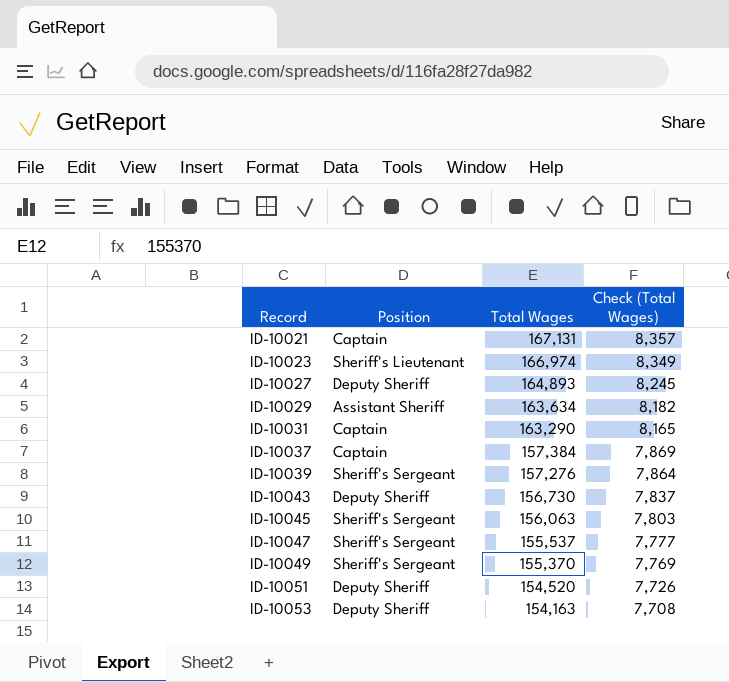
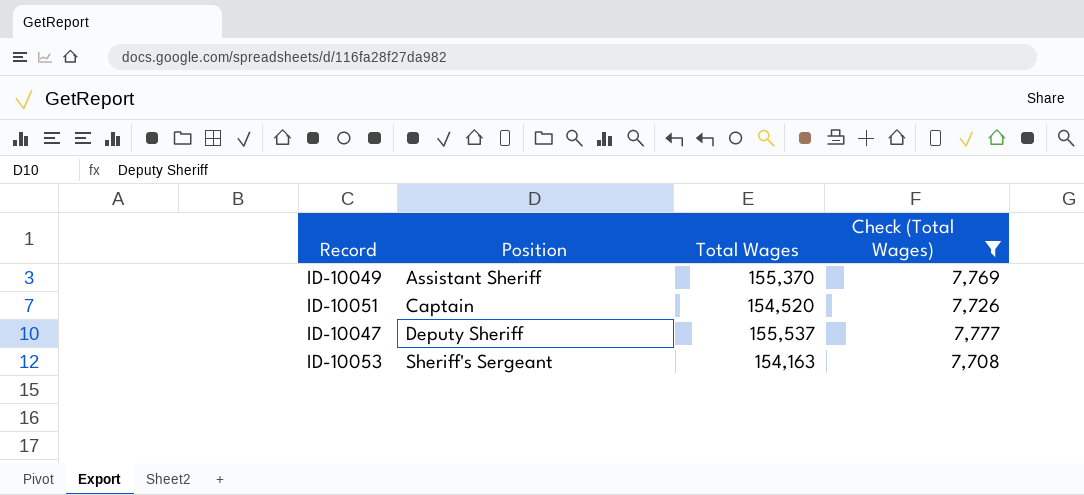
filter: none -> Check (Total Wages) <= 7,777
row order: Record ascending -> Position ascending
ID-10049 | Position: Sheriff's Sergeant -> Assistant Sheriff
ID-10051 | Position: Deputy Sheriff -> Captain
ID-10047 | Position: Sheriff's Sergeant -> Deputy Sheriff
ID-10053 | Position: Deputy Sheriff -> Sheriff's Sergeant

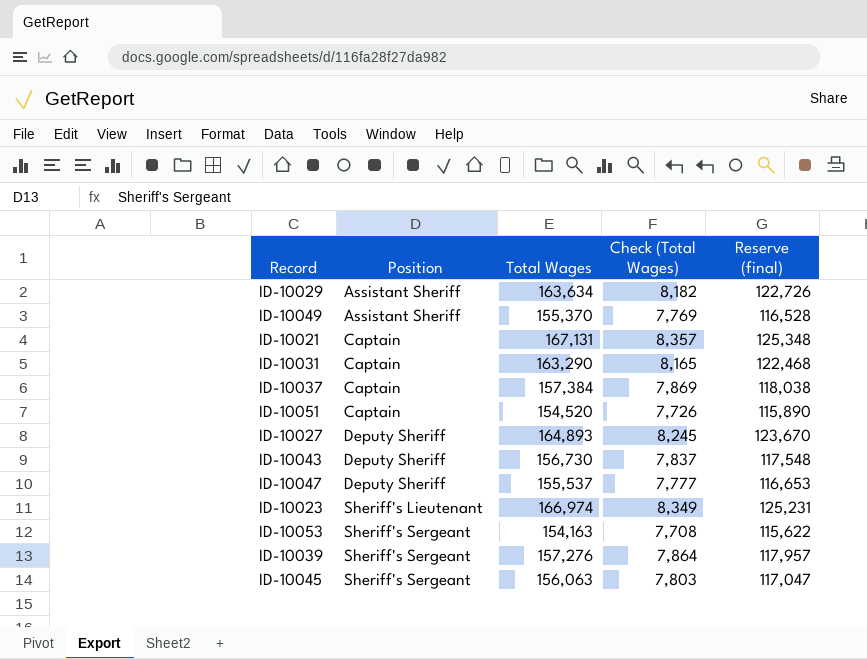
filter: Check (Total Wages) <= 7,777 -> none
column Reserve (final) | formula: none -> [Total Wages] * 0.75

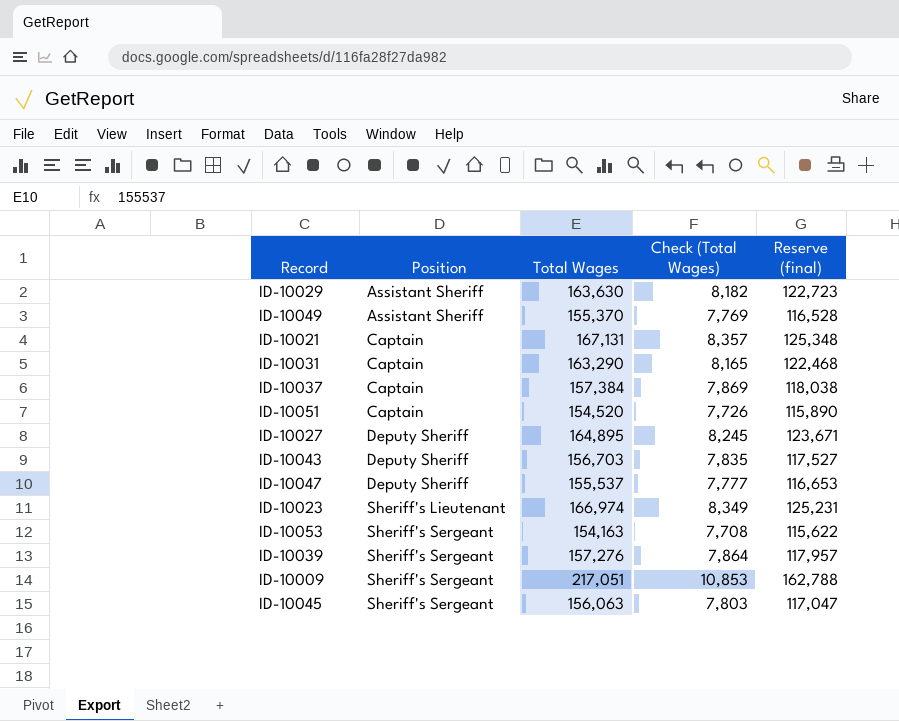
ID-10029 | Total Wages: 163,634 -> 163,630
ID-10029 | Reserve (final): 122,726 -> 122,723
ID-10027 | Total Wages: 164,893 -> 164,895
ID-10027 | Reserve (final): 123,670 -> 123,671
ID-10043 | Total Wages: 156,730 -> 156,703
ID-10043 | Check (Total Wages): 7,837 -> 7,835
ID-10043 | Reserve (final): 117,548 -> 117,527
row ID-10009: none -> Sheriff's Sergeant | 217,051 | 10,853 | 162,788

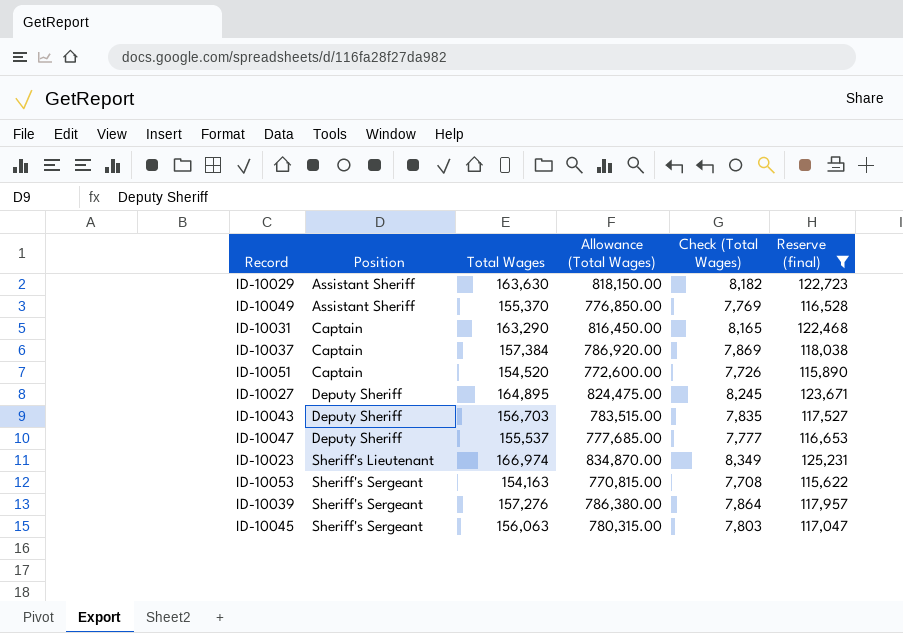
filter: none -> Reserve (final) <= 125,231
column Allowance (Total Wages) | formula: none -> [Total Wages] * 5

